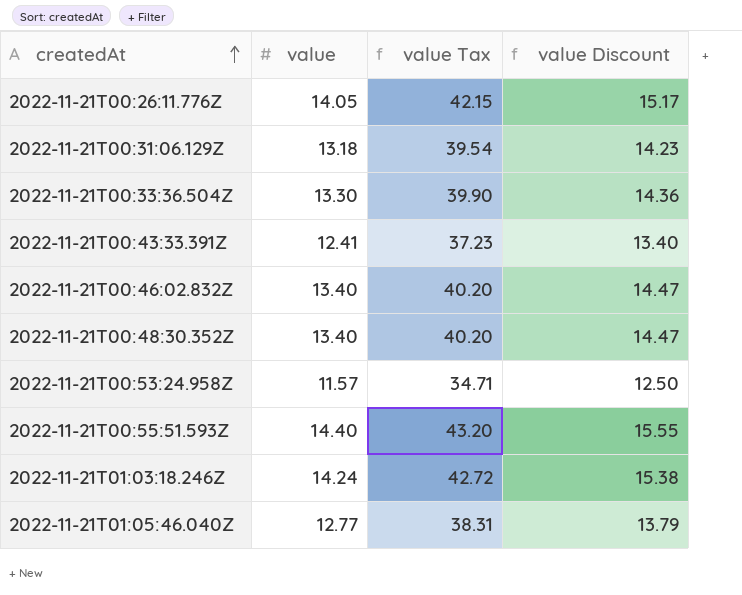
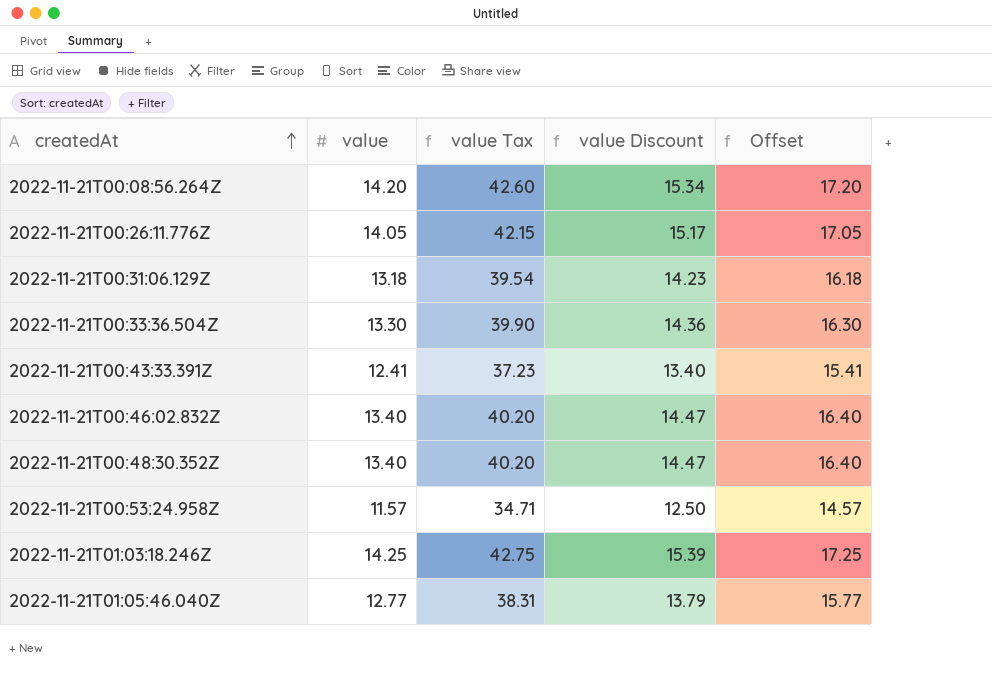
column Offset | formula: none -> [value] + 3
row 2022-11-21T00:55:51.593Z: 14.40 | 43.20 | 15.55 -> none
row 2022-11-21T00:08:56.264Z: none -> 14.20 | 42.60 | 15.34 | 17.20
2022-11-21T01:03:18.246Z | value: 14.24 -> 14.25
2022-11-21T01:03:18.246Z | value Tax: 42.72 -> 42.75
2022-11-21T01:03:18.246Z | value Discount: 15.38 -> 15.39

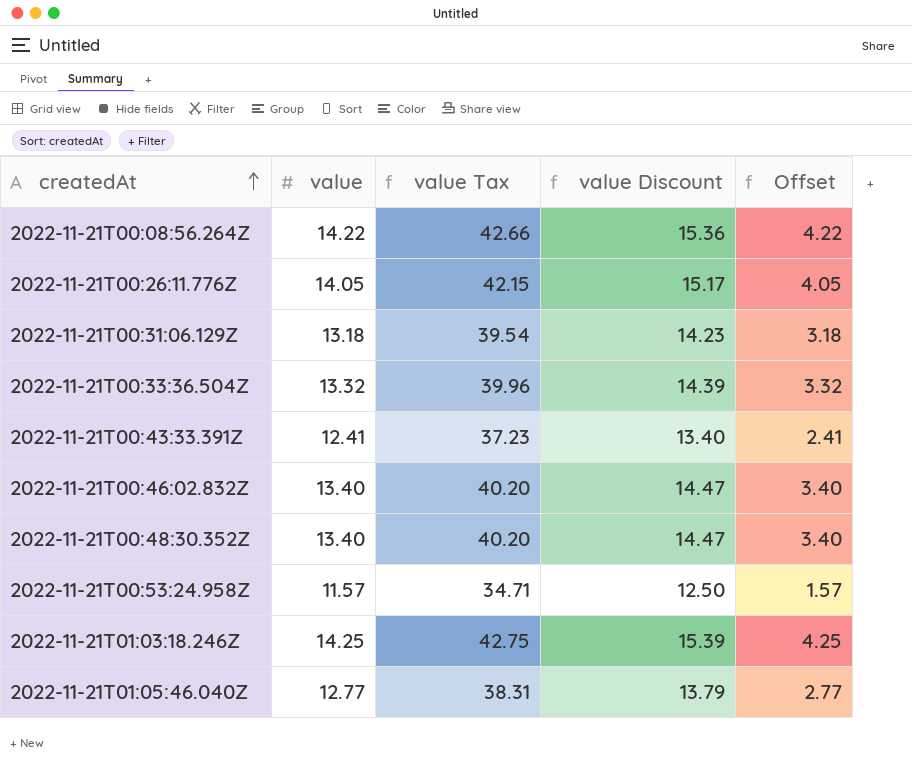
column Offset | formula: [value] + 3 -> [value] - 10
2022-11-21T00:08:56.264Z | value: 14.20 -> 14.22
2022-11-21T00:08:56.264Z | value Tax: 42.60 -> 42.66
2022-11-21T00:08:56.264Z | value Discount: 15.34 -> 15.36
2022-11-21T00:33:36.504Z | value: 13.30 -> 13.32
2022-11-21T00:33:36.504Z | value Tax: 39.90 -> 39.96
2022-11-21T00:33:36.504Z | value Discount: 14.36 -> 14.39

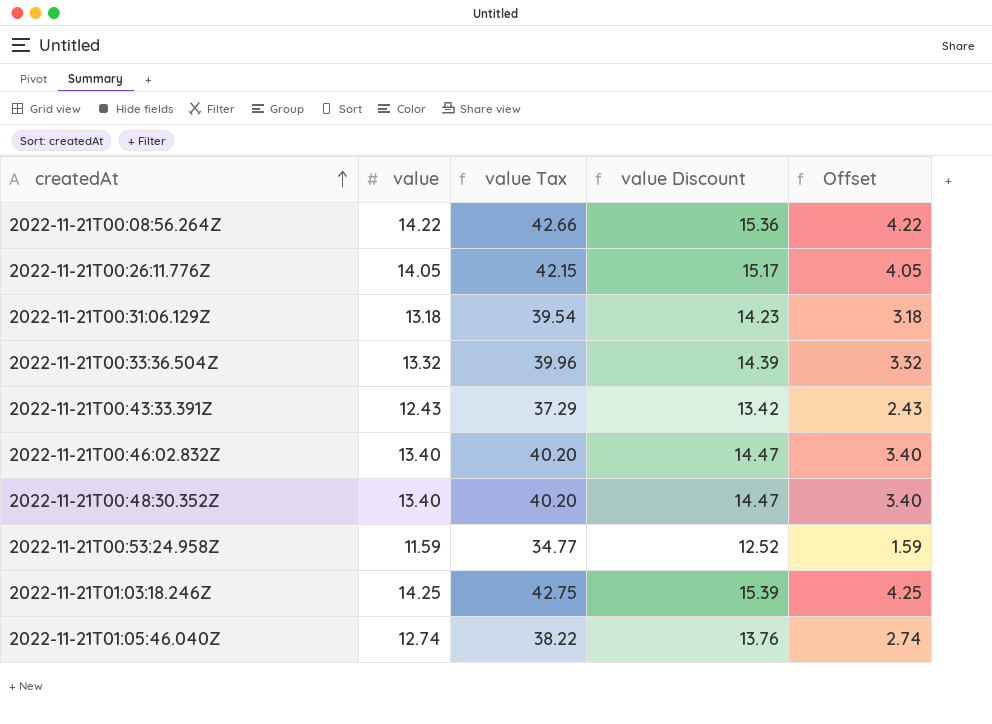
2022-11-21T00:43:33.391Z | value: 12.41 -> 12.43
2022-11-21T00:43:33.391Z | value Tax: 37.23 -> 37.29
2022-11-21T00:43:33.391Z | value Discount: 13.40 -> 13.42
2022-11-21T00:43:33.391Z | Offset: 2.41 -> 2.43
2022-11-21T00:53:24.958Z | value: 11.57 -> 11.59
2022-11-21T00:53:24.958Z | value Tax: 34.71 -> 34.77
2022-11-21T00:53:24.958Z | value Discount: 12.50 -> 12.52
2022-11-21T00:53:24.958Z | Offset: 1.57 -> 1.59
2022-11-21T01:05:46.040Z | value: 12.77 -> 12.74
2022-11-21T01:05:46.040Z | value Tax: 38.31 -> 38.22
2022-11-21T01:05:46.040Z | value Discount: 13.79 -> 13.76
2022-11-21T01:05:46.040Z | Offset: 2.77 -> 2.74

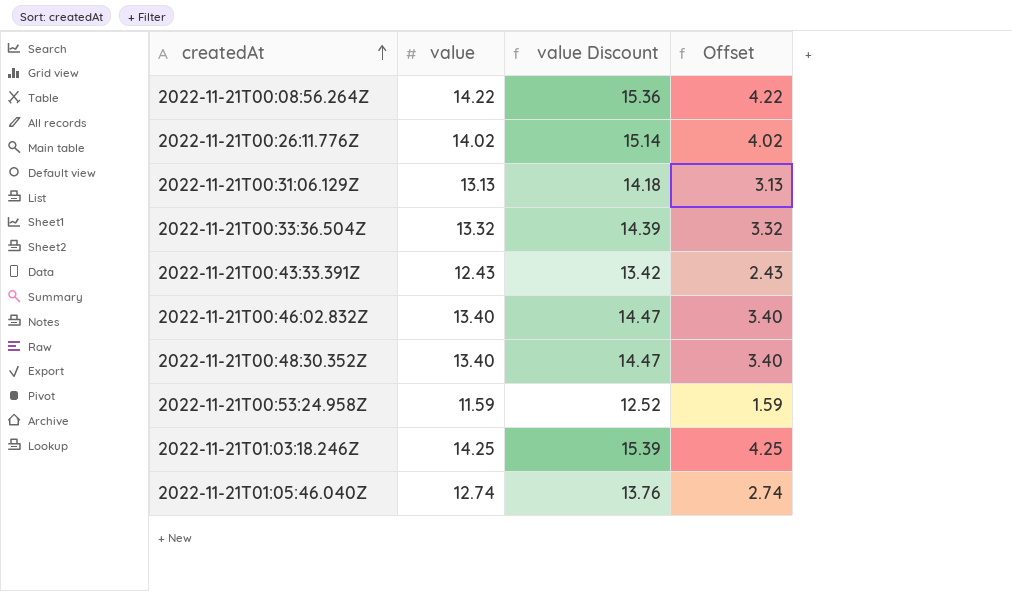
column value Tax | formula: [value] * 3 -> none
2022-11-21T00:26:11.776Z | value: 14.05 -> 14.02
2022-11-21T00:26:11.776Z | value Discount: 15.17 -> 15.14
2022-11-21T00:26:11.776Z | Offset: 4.05 -> 4.02
2022-11-21T00:31:06.129Z | value: 13.18 -> 13.13
2022-11-21T00:31:06.129Z | value Discount: 14.23 -> 14.18
2022-11-21T00:31:06.129Z | Offset: 3.18 -> 3.13

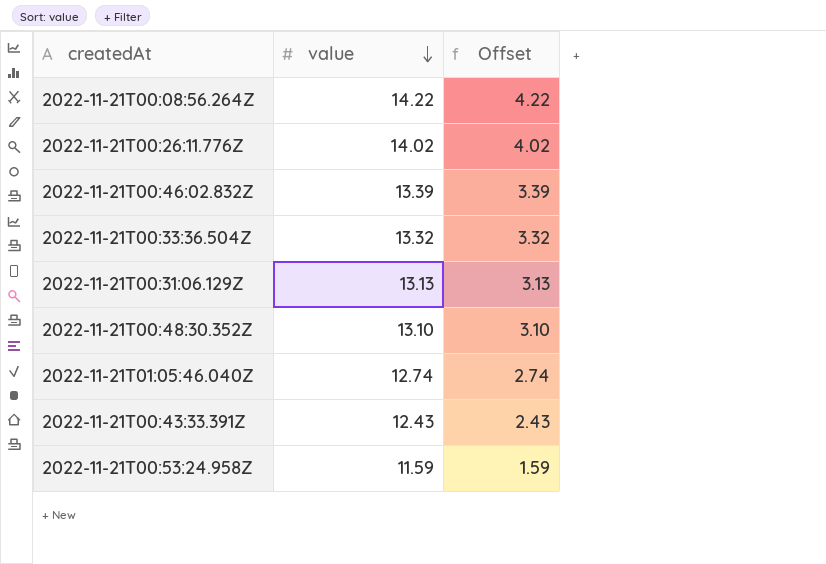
row order: createdAt ascending -> value descending
column value Discount | formula: [value] * 1.08 -> none
row 2022-11-21T01:03:18.246Z: 14.25 | 15.39 | 4.25 -> none
2022-11-21T00:46:02.832Z | value: 13.40 -> 13.39
2022-11-21T00:46:02.832Z | Offset: 3.40 -> 3.39
2022-11-21T00:48:30.352Z | value: 13.40 -> 13.10
2022-11-21T00:48:30.352Z | Offset: 3.40 -> 3.10

